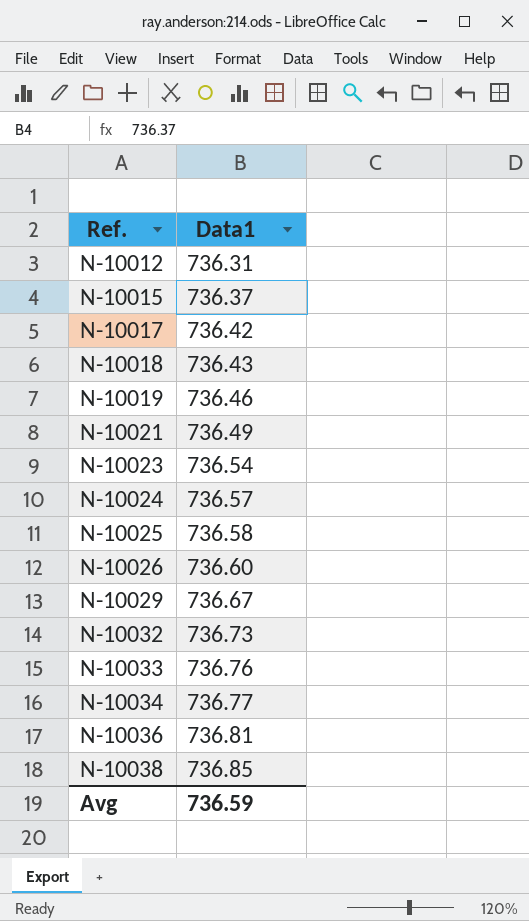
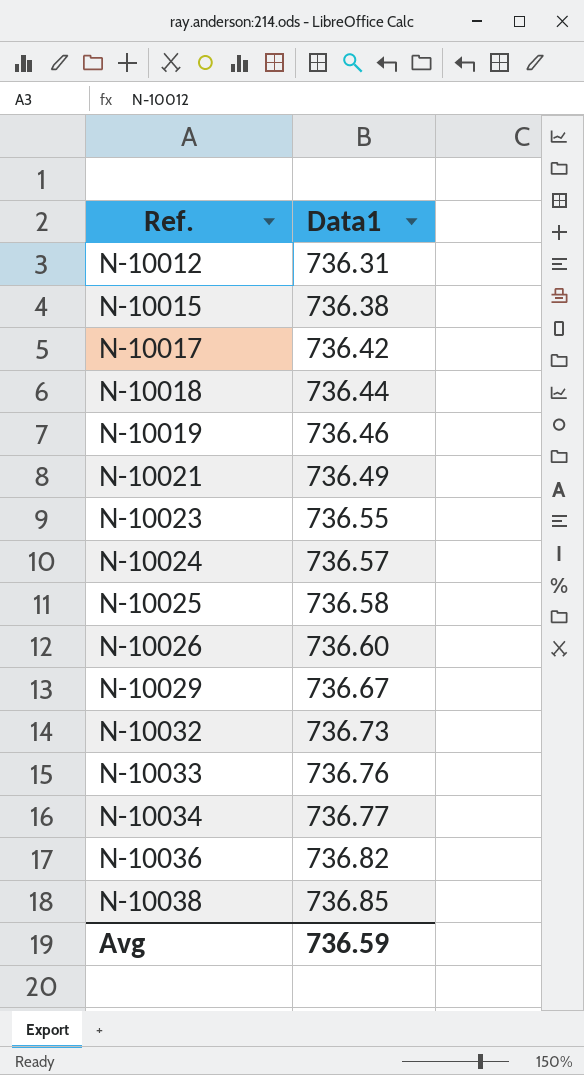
N-10015 | Data1: 736.37 -> 736.38
N-10018 | Data1: 736.43 -> 736.44
N-10023 | Data1: 736.54 -> 736.55
N-10036 | Data1: 736.81 -> 736.82

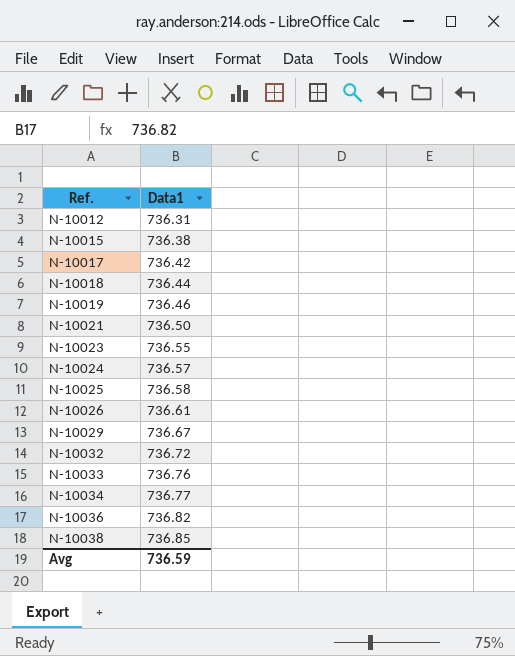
N-10021 | Data1: 736.49 -> 736.50
N-10026 | Data1: 736.60 -> 736.61
N-10032 | Data1: 736.73 -> 736.72

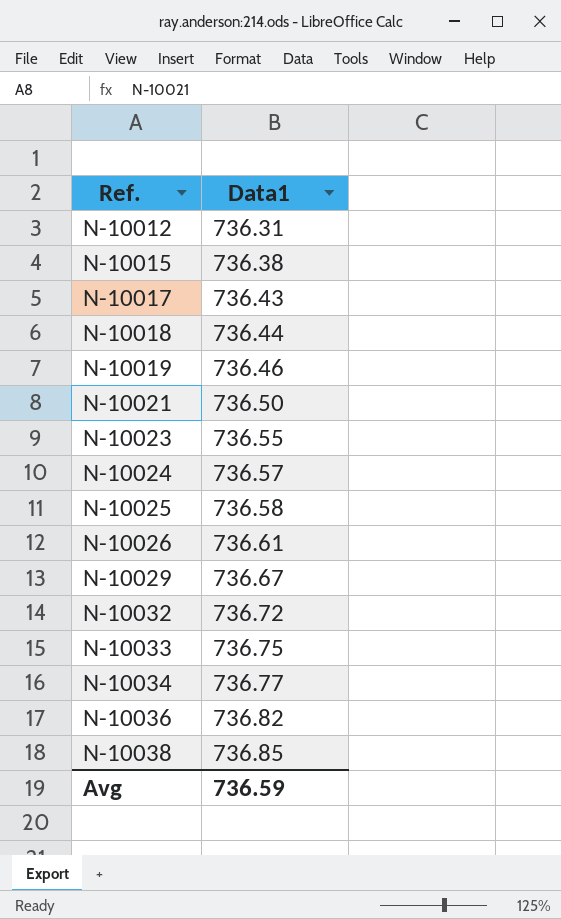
N-10017 | Data1: 736.42 -> 736.43
N-10033 | Data1: 736.76 -> 736.75

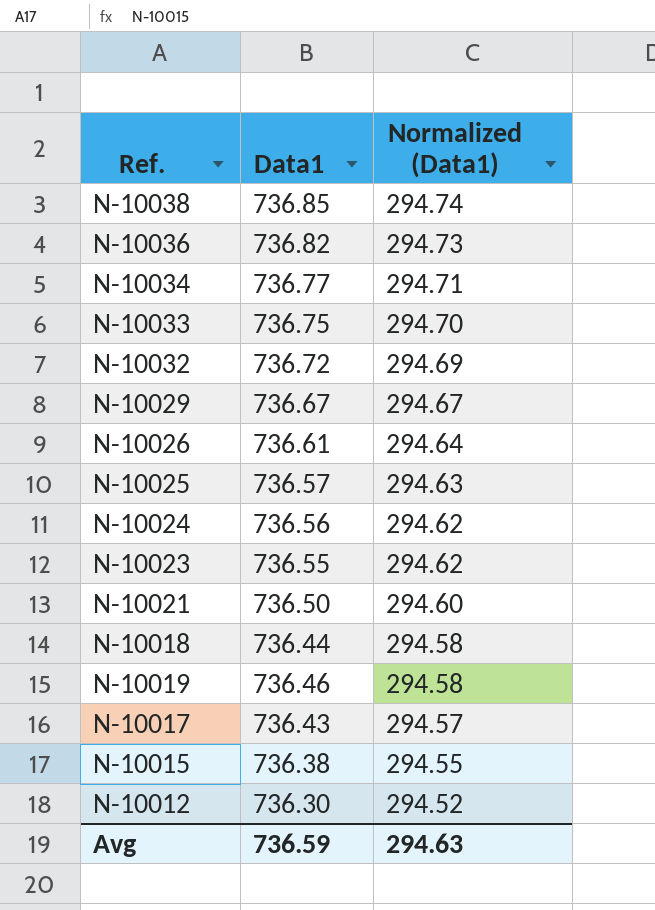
row order: Ref. ascending -> Normalized (Data1) descending
column Normalized (Data1) | formula: none -> [Data1] * 0.4
N-10025 | Data1: 736.58 -> 736.57
N-10024 | Data1: 736.57 -> 736.56
N-10012 | Data1: 736.31 -> 736.30

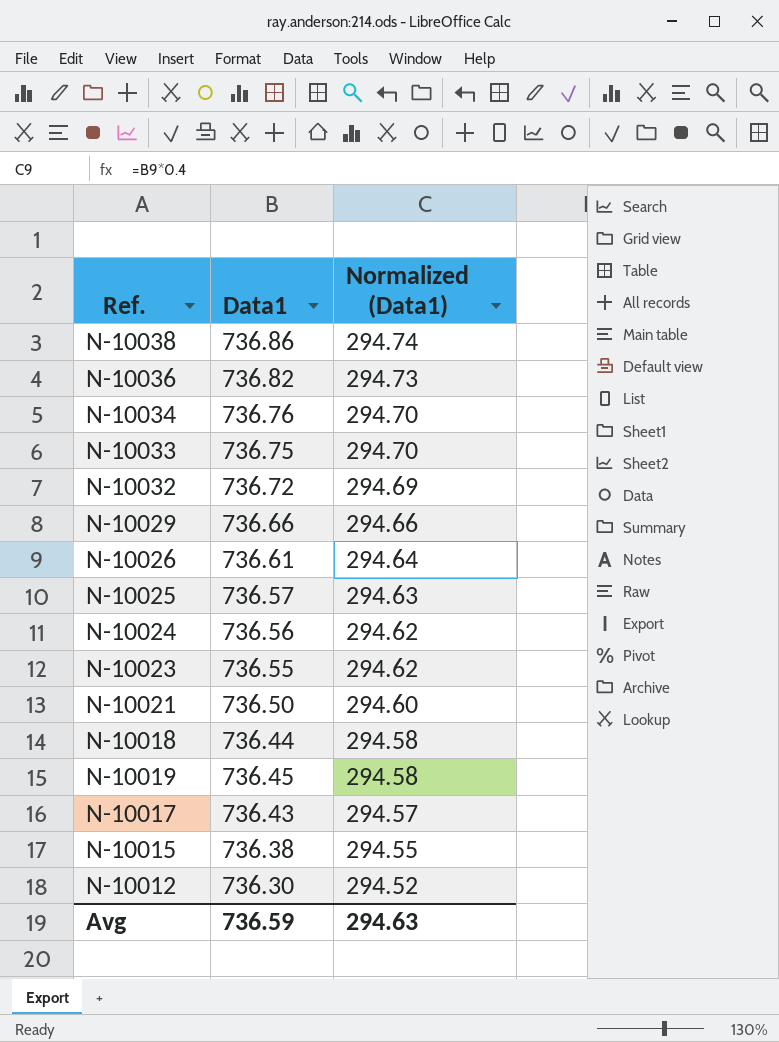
N-10038 | Data1: 736.85 -> 736.86
N-10034 | Data1: 736.77 -> 736.76
N-10034 | Normalized (Data1): 294.71 -> 294.70
N-10029 | Data1: 736.67 -> 736.66
N-10029 | Normalized (Data1): 294.67 -> 294.66
N-10019 | Data1: 736.46 -> 736.45

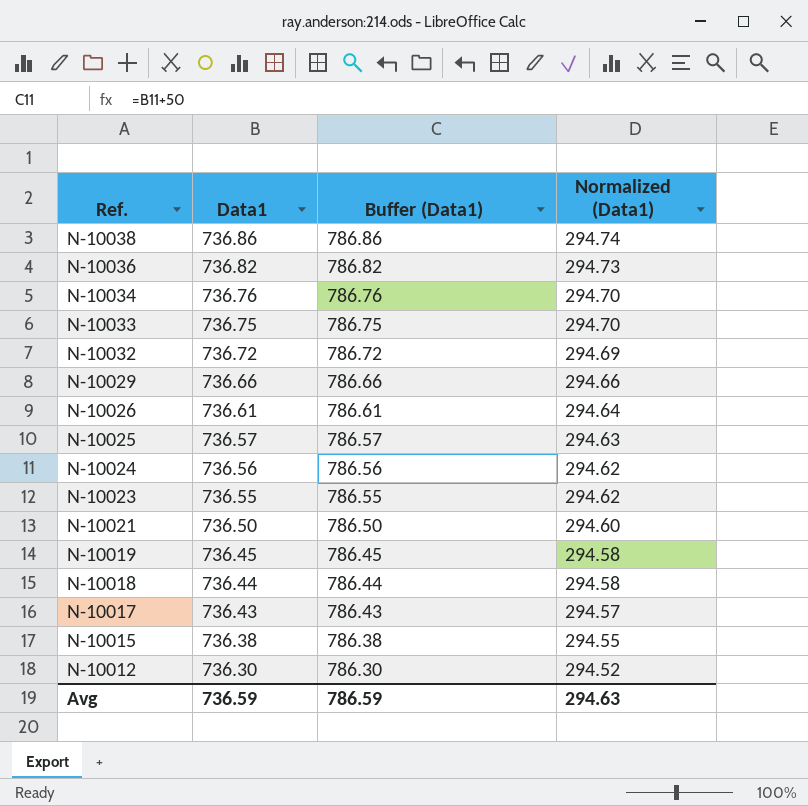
row order: Normalized (Data1) descending -> Ref. descending
column Buffer (Data1) | formula: none -> [Data1] + 50

